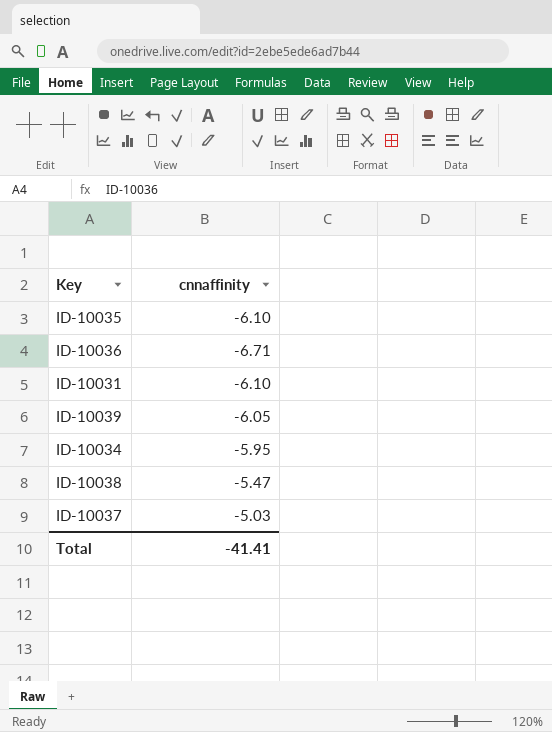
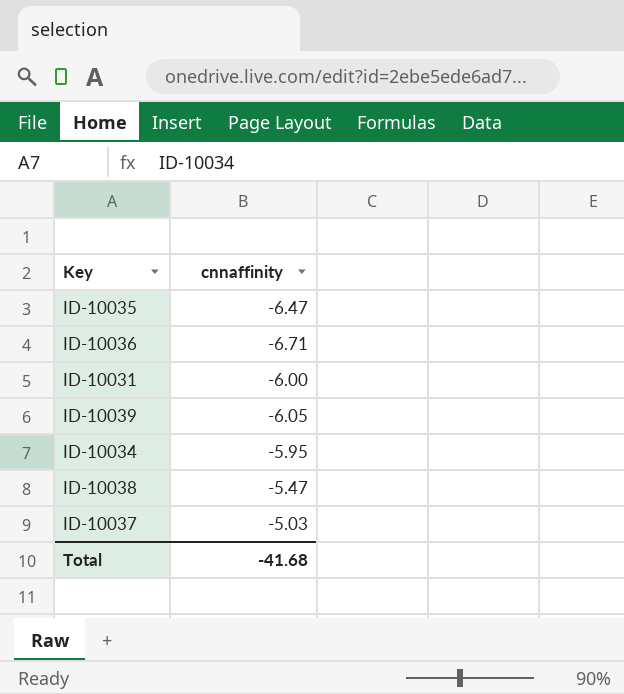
ID-10035 | cnnaffinity: -6.10 -> -6.47
ID-10031 | cnnaffinity: -6.10 -> -6.00
Total | cnnaffinity: -41.41 -> -41.68

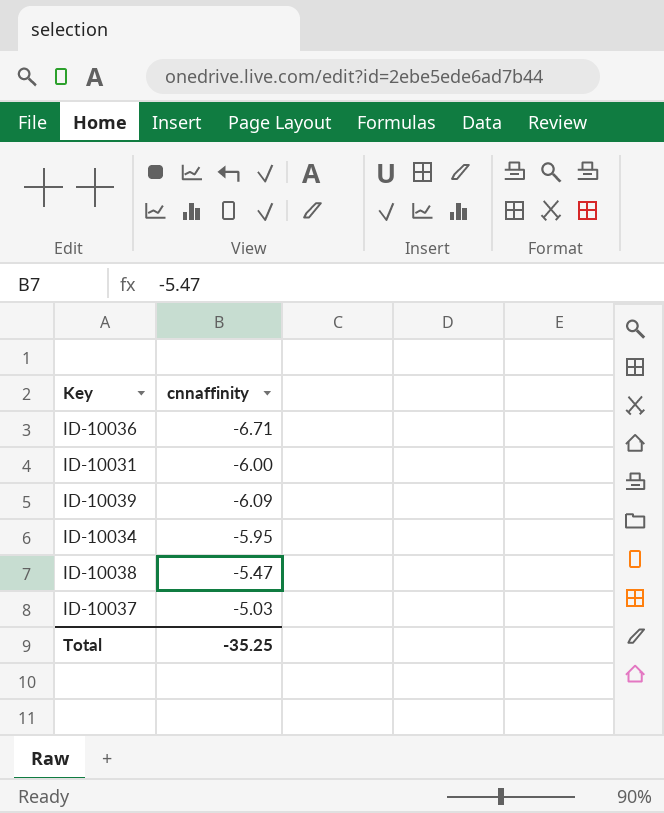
row ID-10035: -6.47 -> none
ID-10039 | cnnaffinity: -6.05 -> -6.09
Total | cnnaffinity: -41.68 -> -35.25

